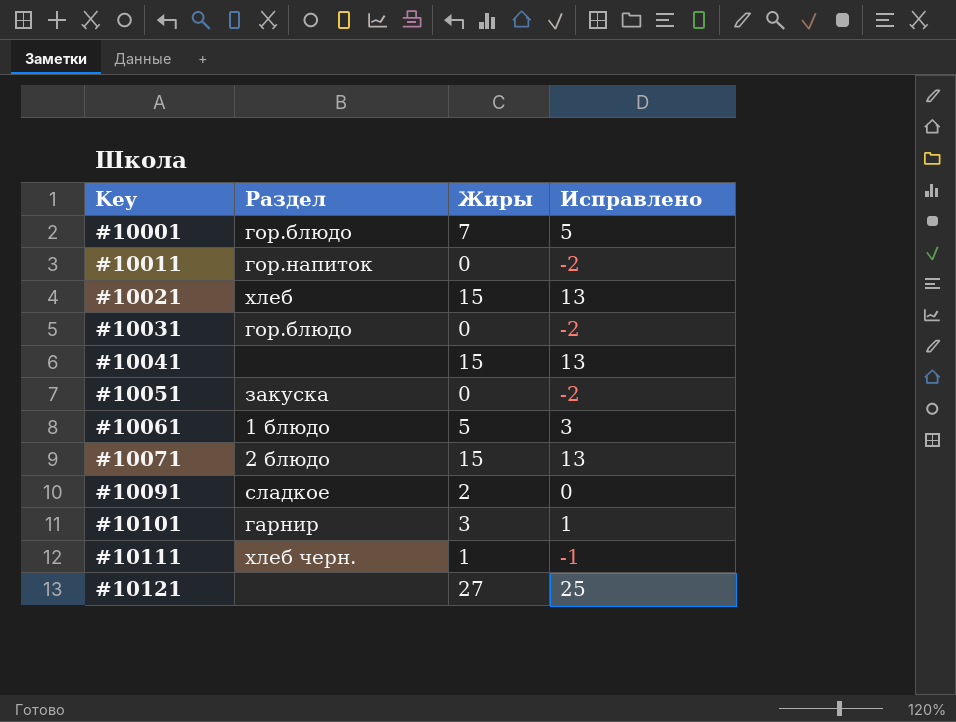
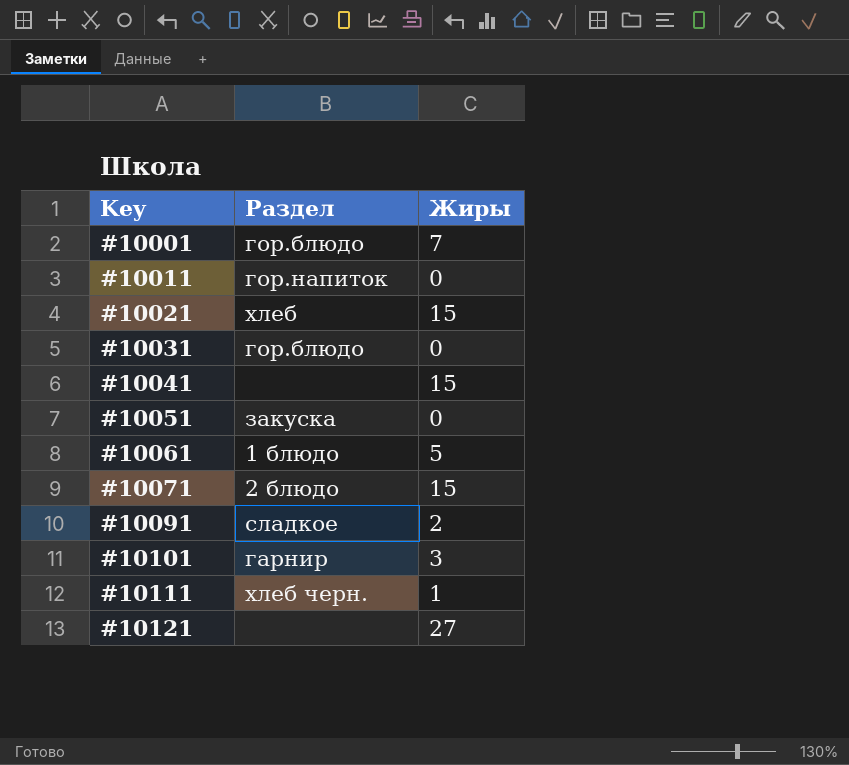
column Исправлено | formula: [Жиры] - 2 -> none

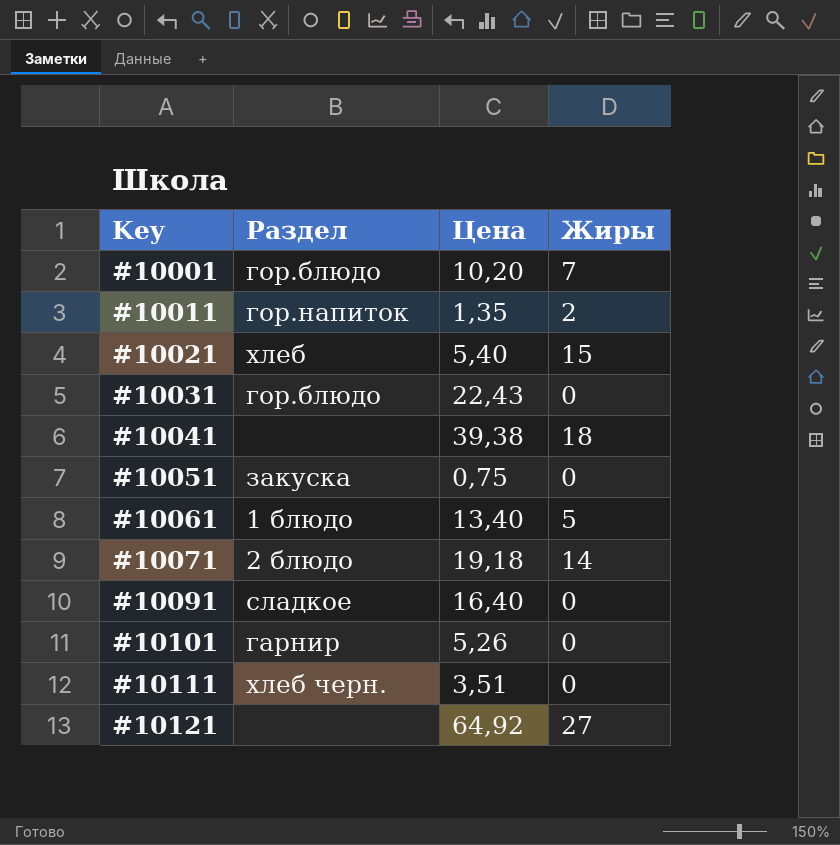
column Цена | position: none -> 3
#10011 | Жиры: 0 -> 2
#10041 | Жиры: 15 -> 18
#10071 | Жиры: 15 -> 14
#10091 | Жиры: 2 -> 0
#10101 | Жиры: 3 -> 0
#10111 | Жиры: 1 -> 0

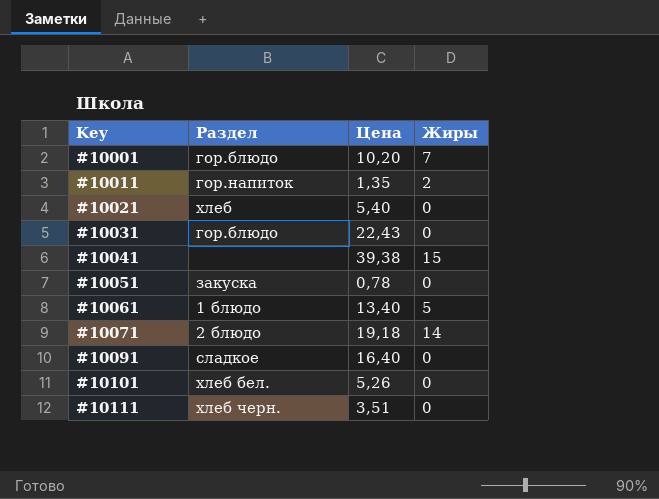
row #10121: none | 64,92 | 27 -> none
#10021 | Жиры: 15 -> 0
#10041 | Жиры: 18 -> 15
#10051 | Цена: 0,75 -> 0,78
#10101 | Раздел: гарнир -> хлеб бел.

